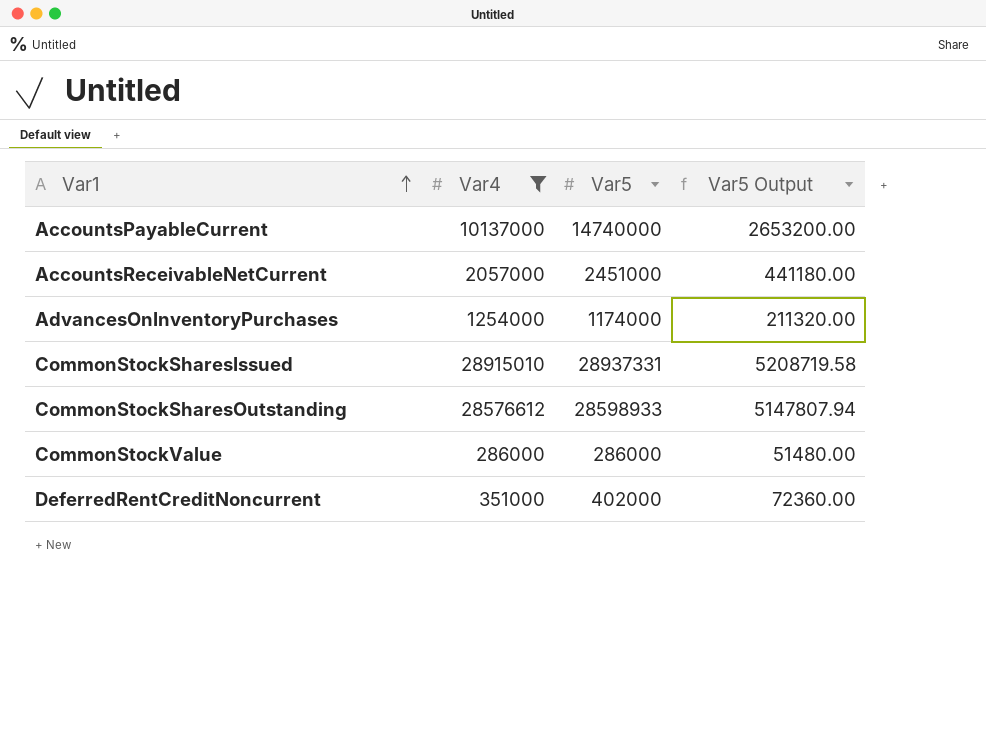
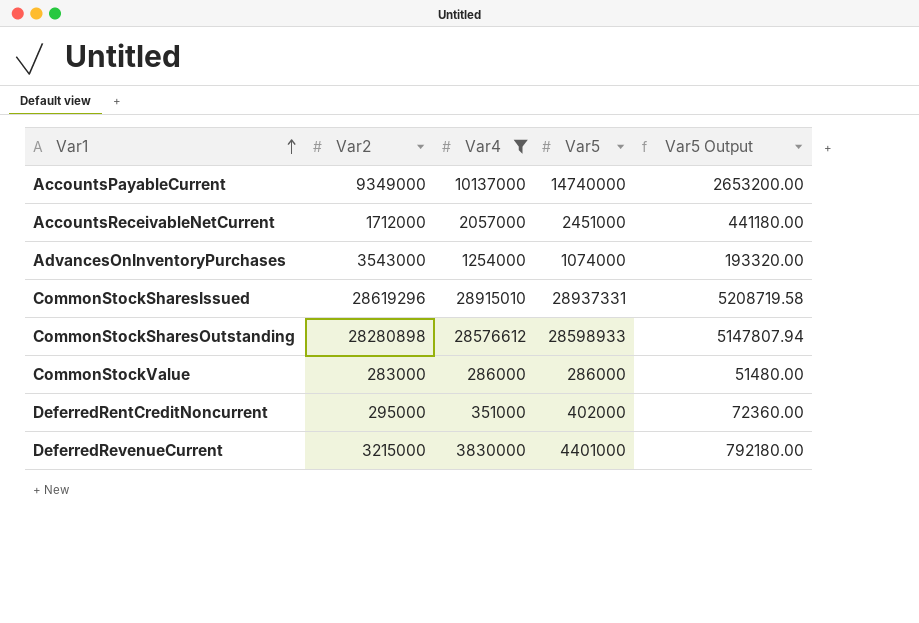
column Var2 | position: none -> 2
AdvancesOnInventoryPurchases | Var5: 1174000 -> 1074000
AdvancesOnInventoryPurchases | Var5 Output: 211320.00 -> 193320.00
row DeferredRevenueCurrent: none -> 3215000 | 3830000 | 4401000 | 792180.00

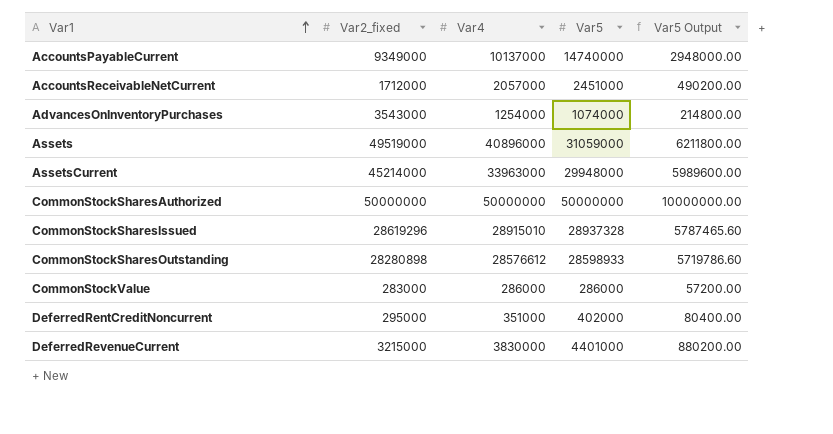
filter: Var4 <= 28915010 -> none
column name: Var2 -> Var2_fixed
column Var5 Output | formula: [Var5] * 0.18 -> [Var5] * 0.2
CommonStockSharesIssued | Var5: 28937331 -> 28937328

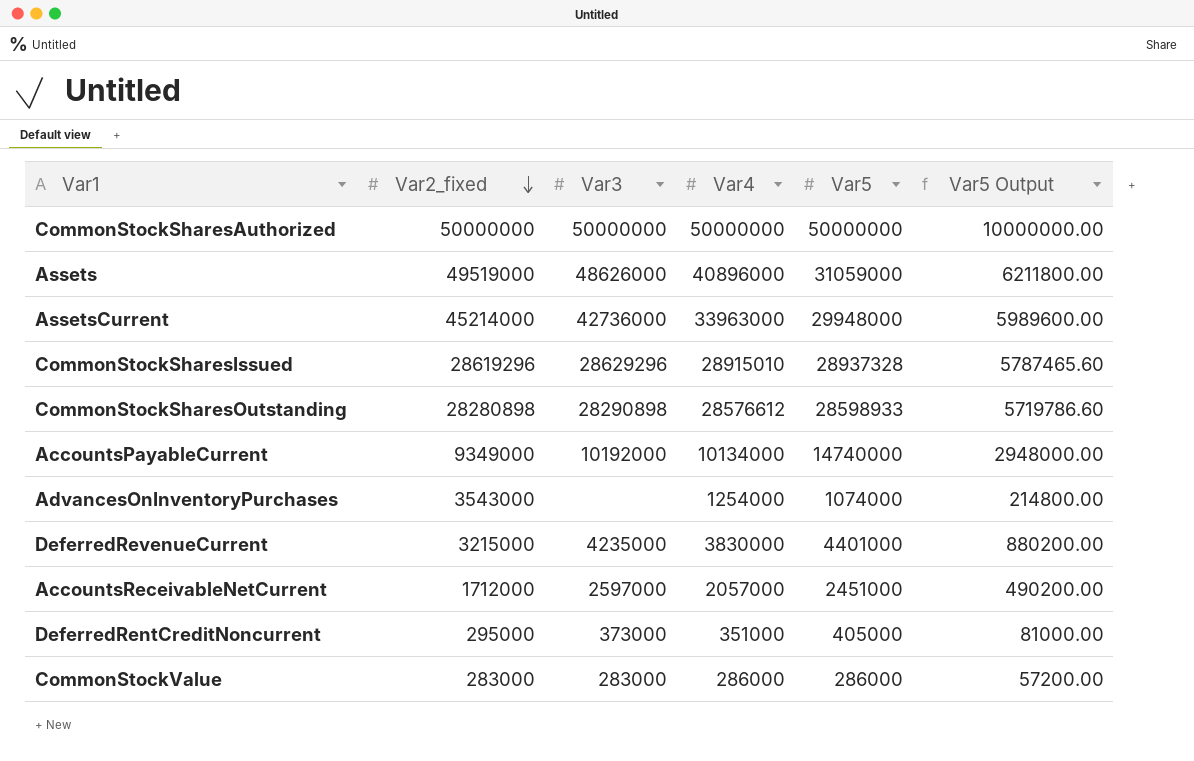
row order: Var1 ascending -> Var2_fixed descending
column Var3 | position: none -> 3
AccountsPayableCurrent | Var4: 10137000 -> 10134000
DeferredRentCreditNoncurrent | Var5: 402000 -> 405000
DeferredRentCreditNoncurrent | Var5 Output: 80400.00 -> 81000.00

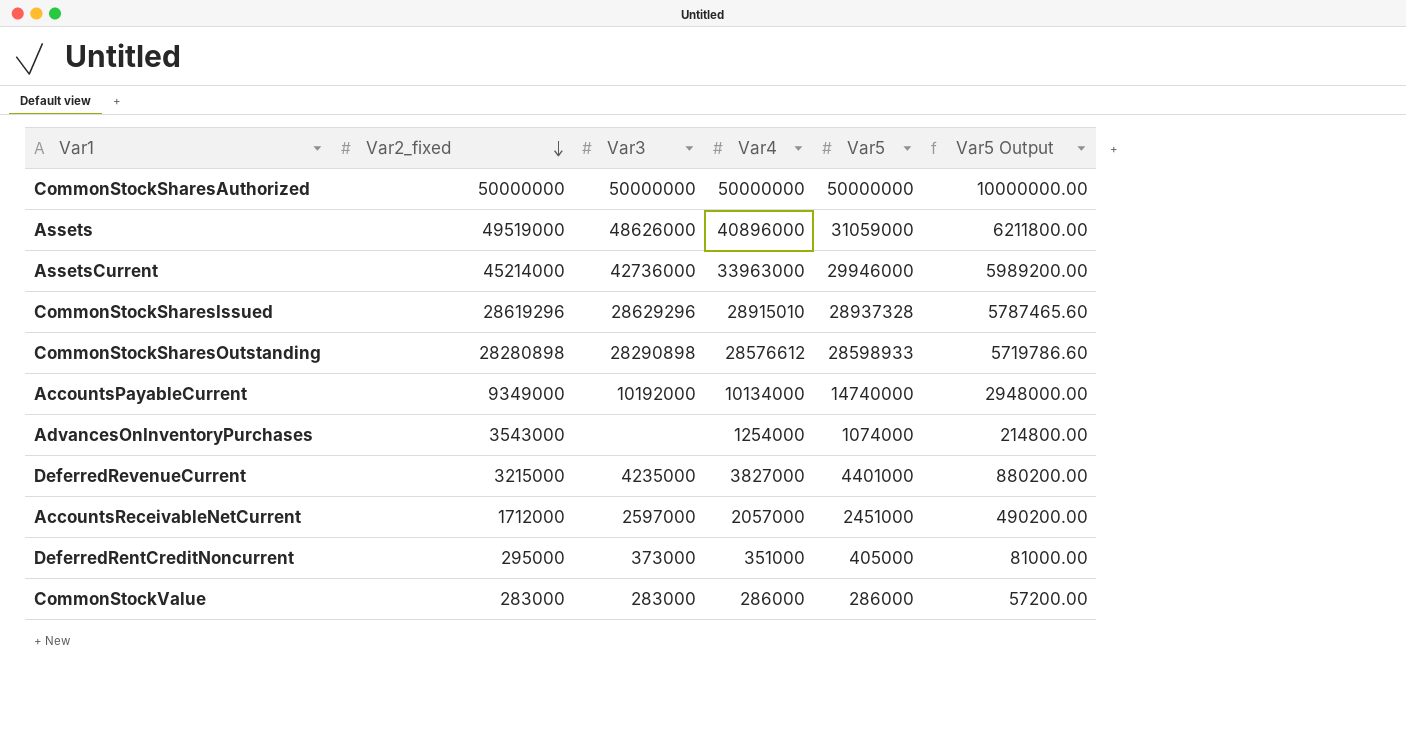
AssetsCurrent | Var5: 29948000 -> 29946000
AssetsCurrent | Var5 Output: 5989600.00 -> 5989200.00
DeferredRevenueCurrent | Var4: 3830000 -> 3827000

